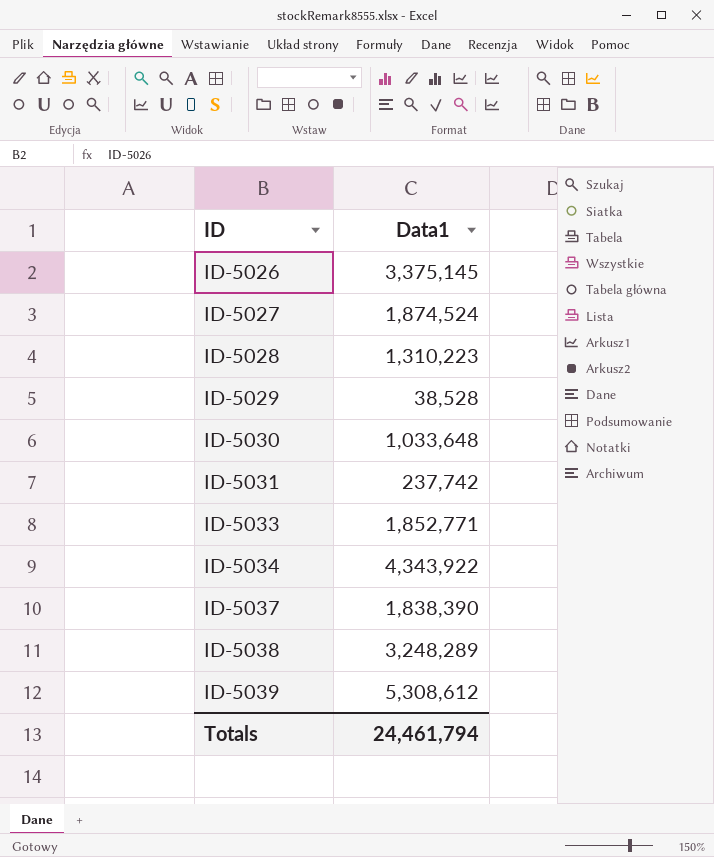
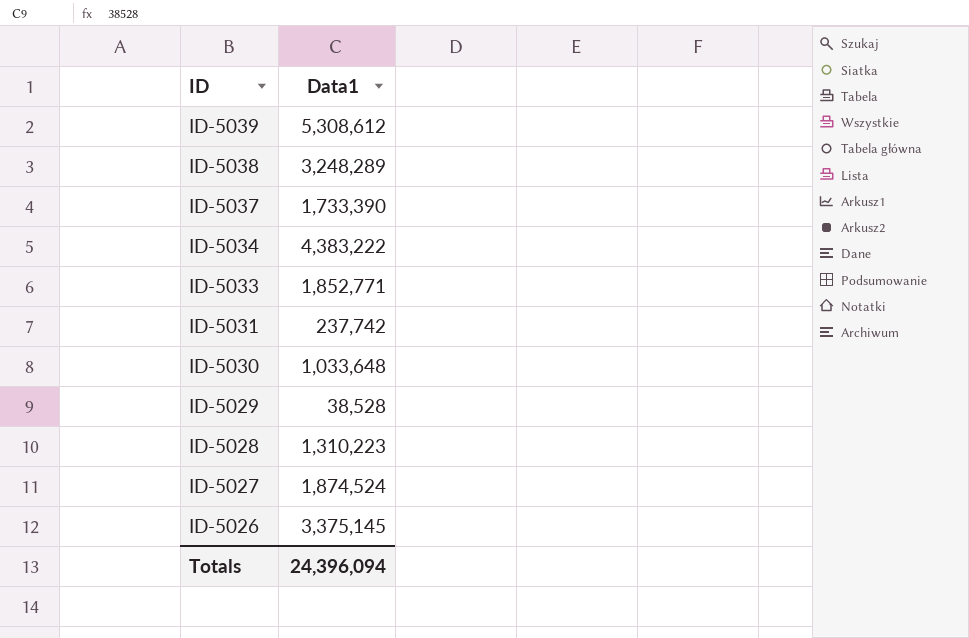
row order: ID ascending -> ID descending
ID-5037 | Data1: 1,838,390 -> 1,733,390
ID-5034 | Data1: 4,343,922 -> 4,383,222
Totals | Data1: 24,461,794 -> 24,396,094

